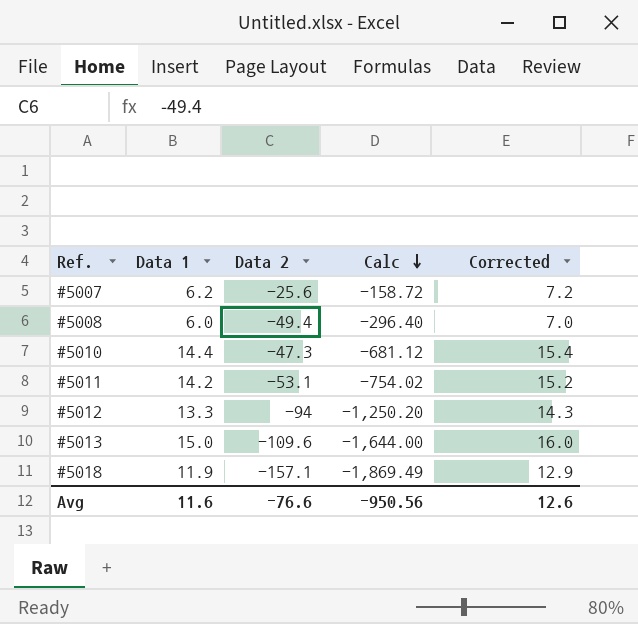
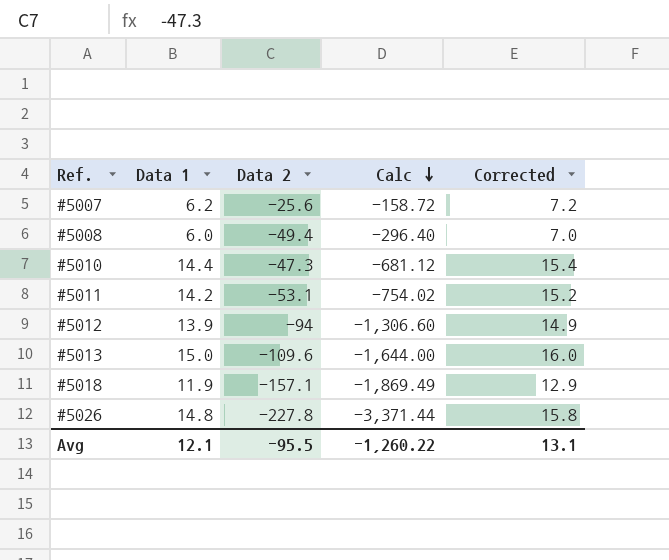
#5012 | Data 1: 13.3 -> 13.9
#5012 | Calc: -1,250.20 -> -1,306.60
#5012 | Corrected: 14.3 -> 14.9
row #5026: none -> 14.8 | -227.8 | -3,371.44 | 15.8
Avg | Data 1: 11.6 -> 12.1
Avg | Data 2: -76.6 -> -95.5
Avg | Calc: -950.56 -> -1,260.22
Avg | Corrected: 12.6 -> 13.1

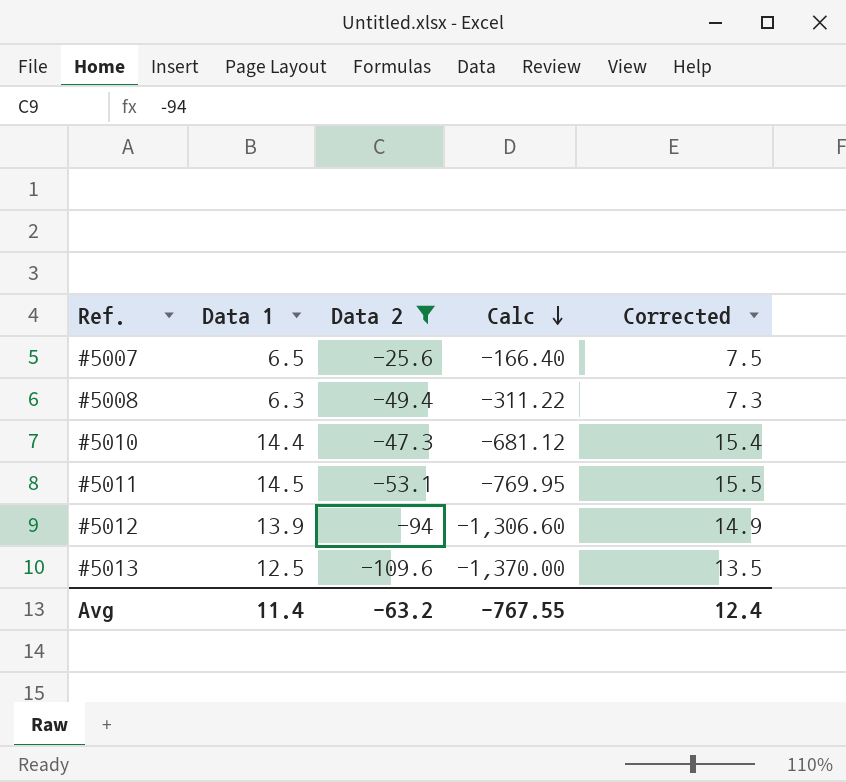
filter: none -> Data 2 >= -109.6
#5007 | Data 1: 6.2 -> 6.5
#5007 | Calc: -158.72 -> -166.40
#5007 | Corrected: 7.2 -> 7.5
#5008 | Data 1: 6.0 -> 6.3
#5008 | Calc: -296.40 -> -311.22
#5008 | Corrected: 7.0 -> 7.3
#5011 | Data 1: 14.2 -> 14.5
#5011 | Calc: -754.02 -> -769.95
#5011 | Corrected: 15.2 -> 15.5
#5013 | Data 1: 15.0 -> 12.5
#5013 | Calc: -1,644.00 -> -1,370.00
#5013 | Corrected: 16.0 -> 13.5
Avg | Data 1: 12.1 -> 11.4
Avg | Data 2: -95.5 -> -63.2
Avg | Calc: -1,260.22 -> -767.55
Avg | Corrected: 13.1 -> 12.4

